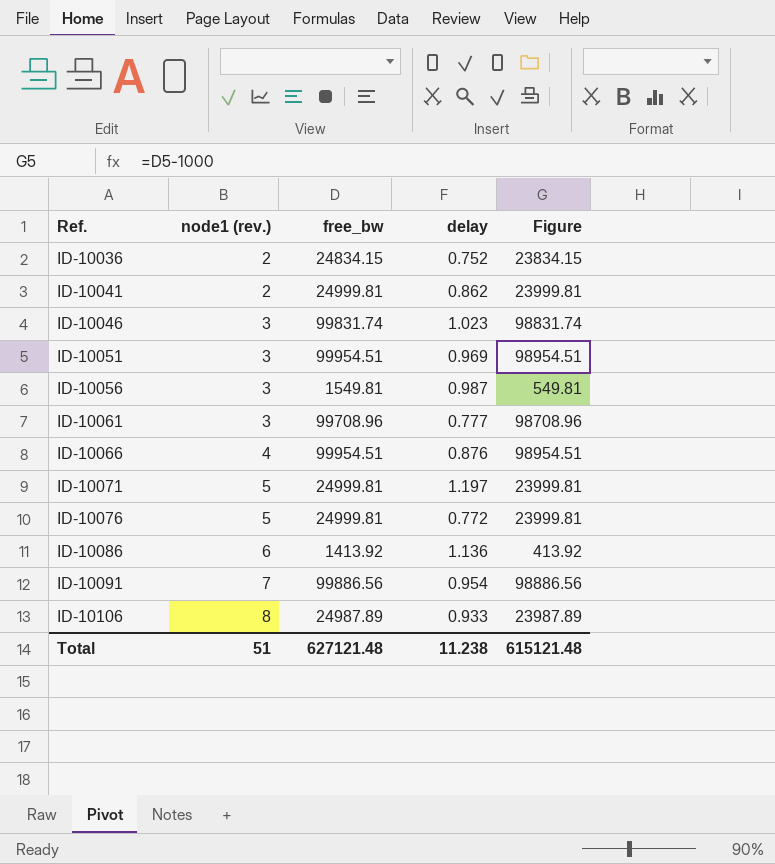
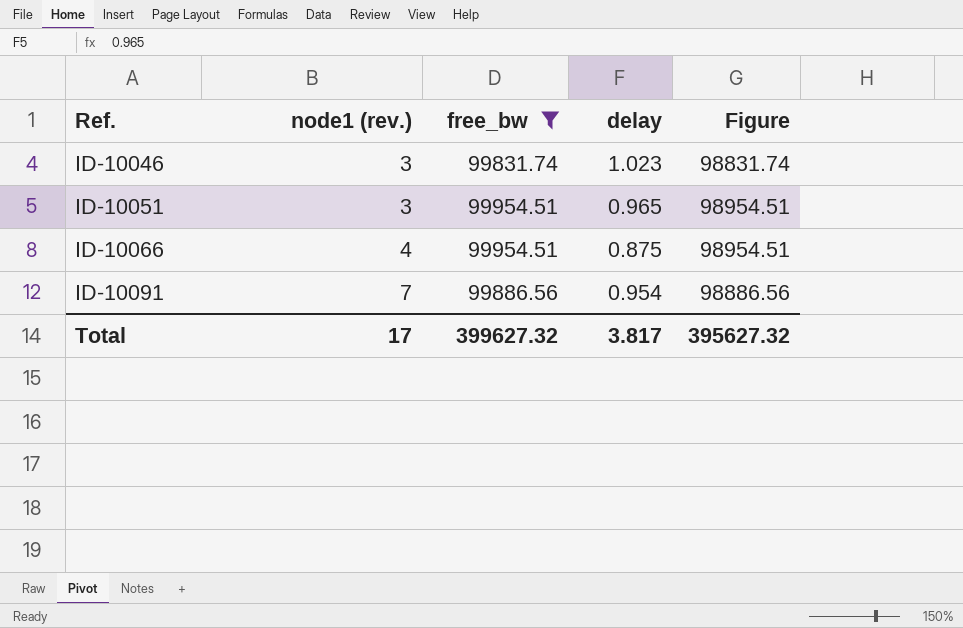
filter: none -> free_bw >= 99831.74
ID-10051 | delay: 0.969 -> 0.965
ID-10066 | delay: 0.876 -> 0.875
Total | node1 (rev.): 51 -> 17
Total | free_bw: 627121.48 -> 399627.32
Total | delay: 11.238 -> 3.817
Total | Figure: 615121.48 -> 395627.32

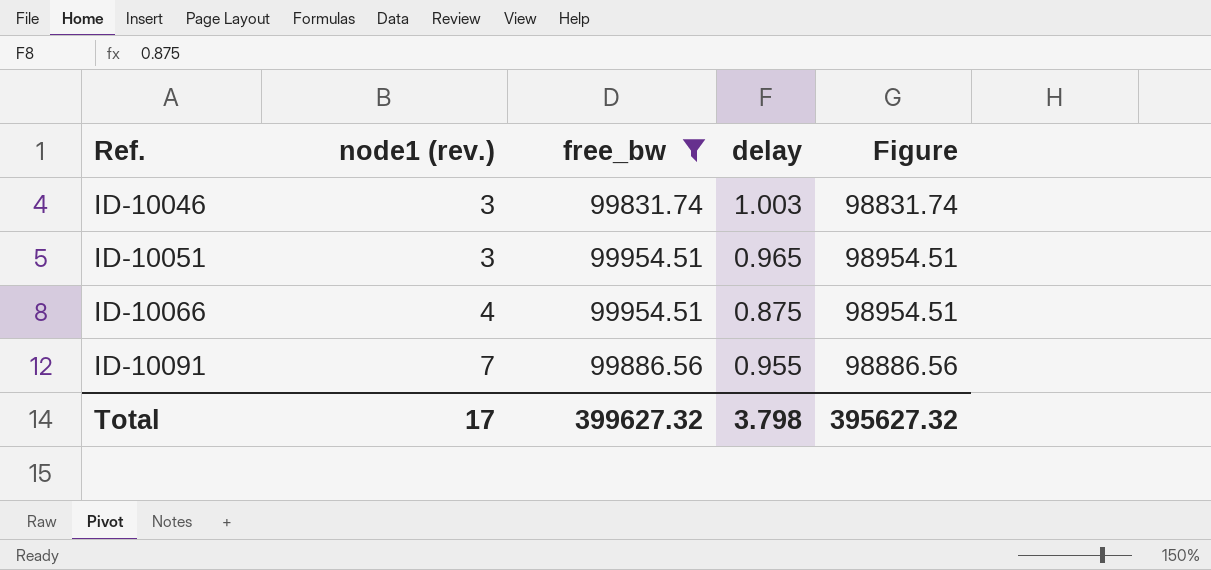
ID-10046 | delay: 1.023 -> 1.003
ID-10091 | delay: 0.954 -> 0.955
Total | delay: 3.817 -> 3.798

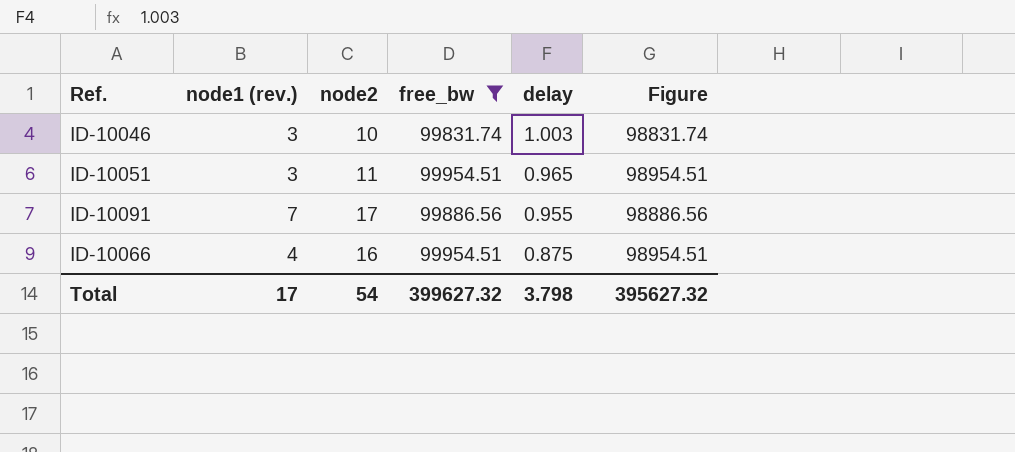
row order: Ref. ascending -> delay descending
column node2 | position: none -> 3

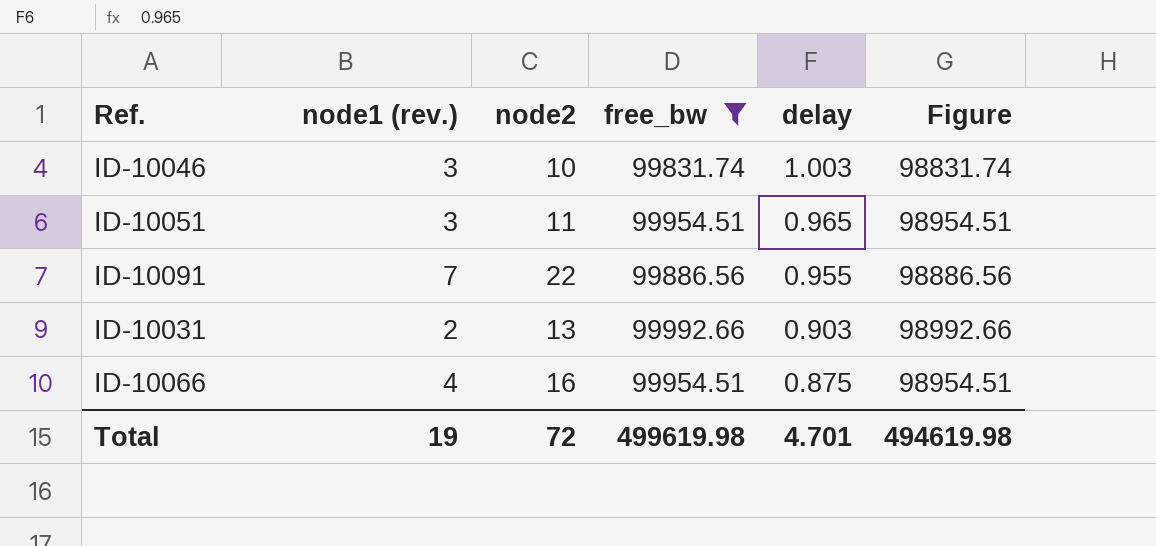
ID-10091 | node2: 17 -> 22
row ID-10031: none -> 2 | 13 | 99992.66 | 0.903 | 98992.66
Total | node1 (rev.): 17 -> 19
Total | node2: 54 -> 72
Total | free_bw: 399627.32 -> 499619.98
Total | delay: 3.798 -> 4.701
Total | Figure: 395627.32 -> 494619.98

